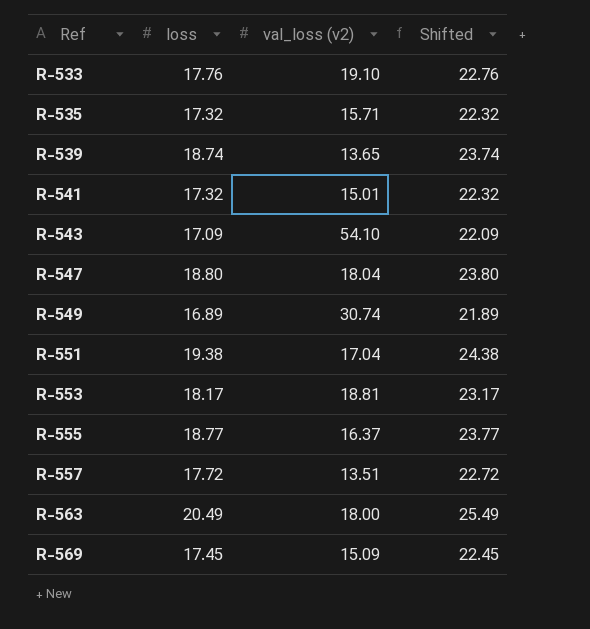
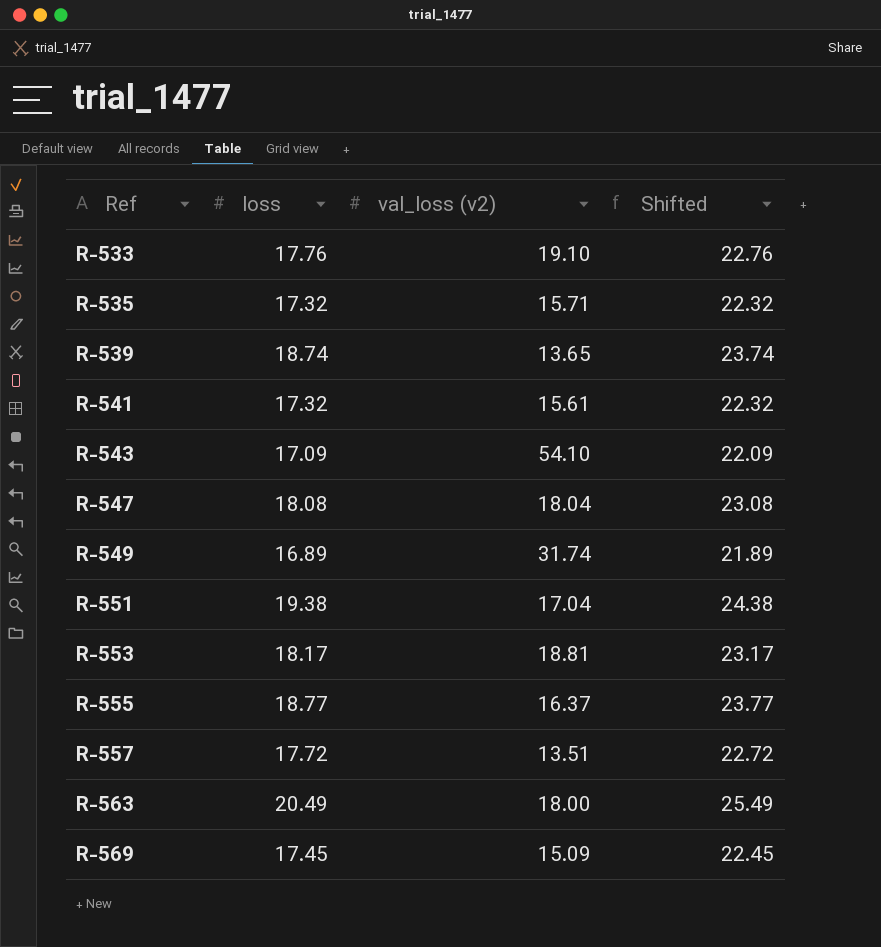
R-541 | val_loss (v2): 15.01 -> 15.61
R-547 | loss: 18.80 -> 18.08
R-547 | Shifted: 23.80 -> 23.08
R-549 | val_loss (v2): 30.74 -> 31.74

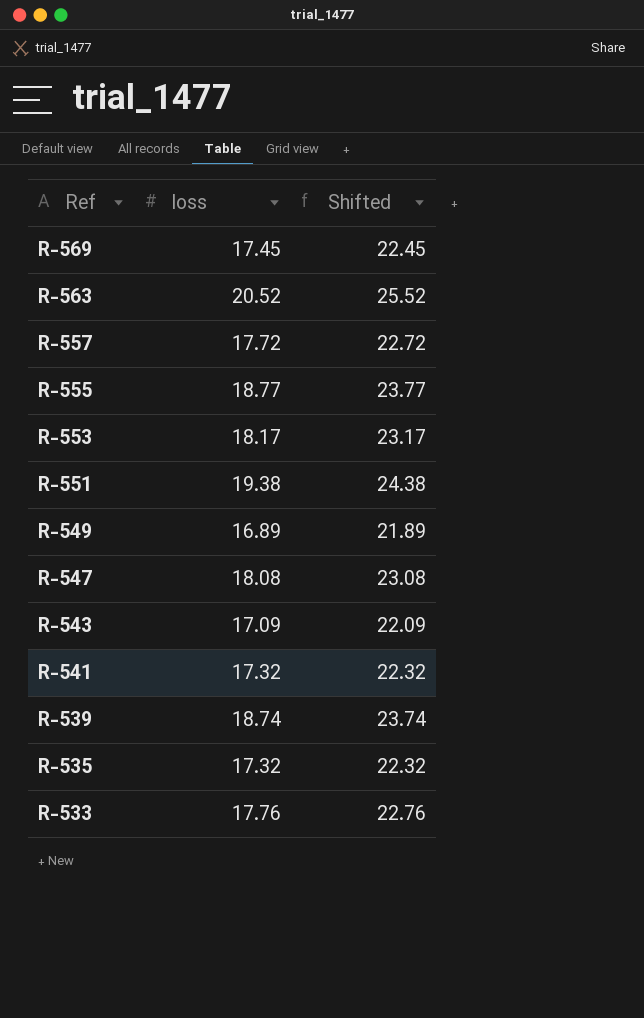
row order: Ref ascending -> Ref descending
column val_loss (v2) | position: 3 -> none
R-563 | loss: 20.49 -> 20.52
R-563 | Shifted: 25.49 -> 25.52

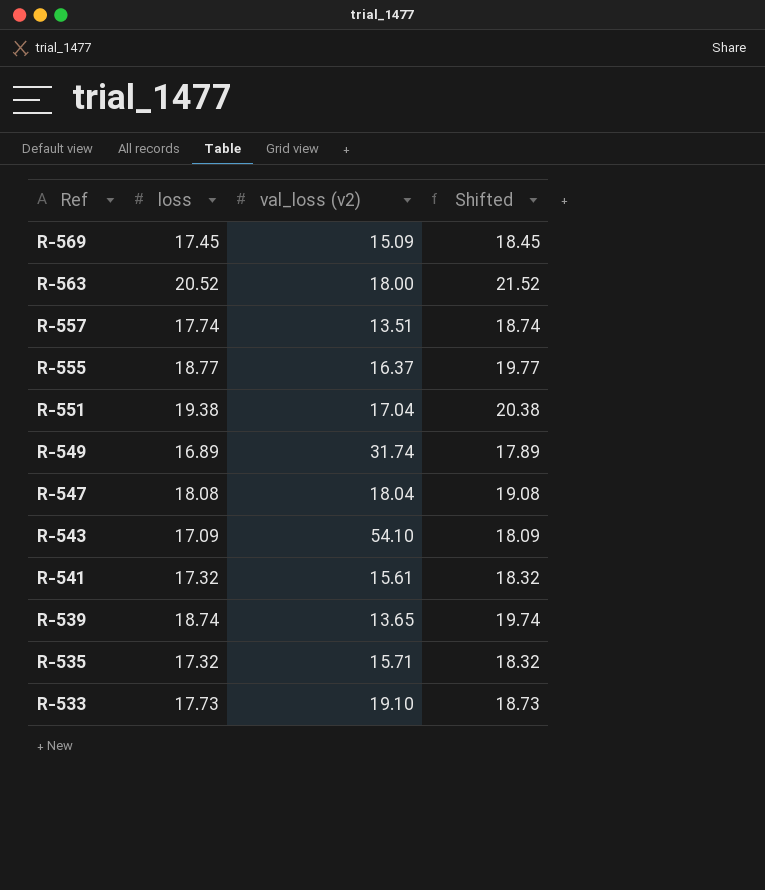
column val_loss (v2) | position: none -> 3
column Shifted | formula: [loss] + 5 -> [loss] + 1
row R-553: 18.17 | 23.17 -> none
R-557 | loss: 17.72 -> 17.74
R-533 | loss: 17.76 -> 17.73

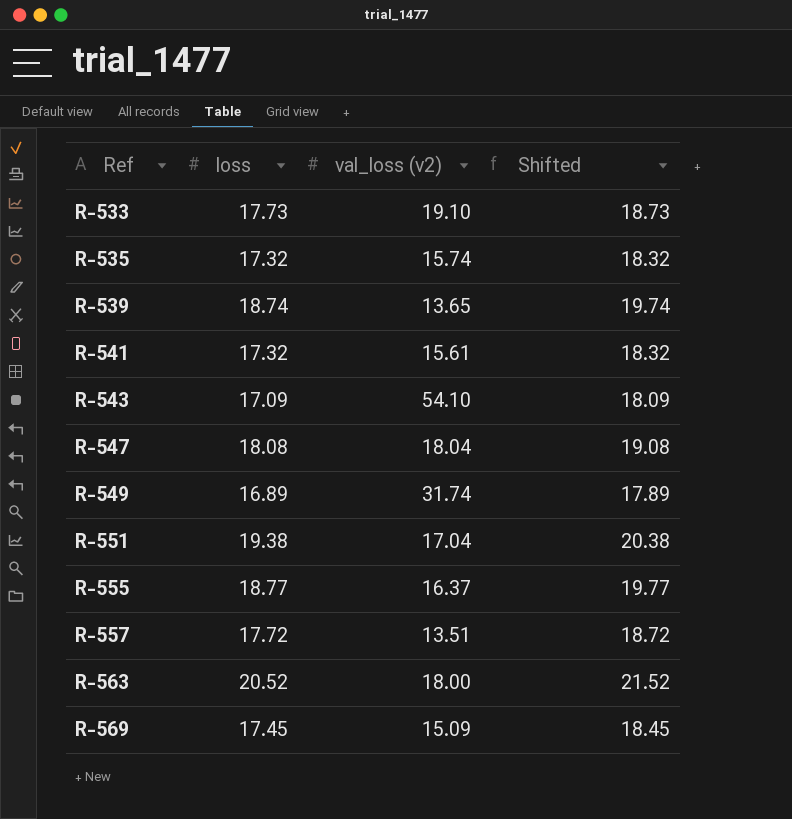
row order: Ref descending -> Ref ascending
R-535 | val_loss (v2): 15.71 -> 15.74
R-557 | loss: 17.74 -> 17.72
R-557 | Shifted: 18.74 -> 18.72

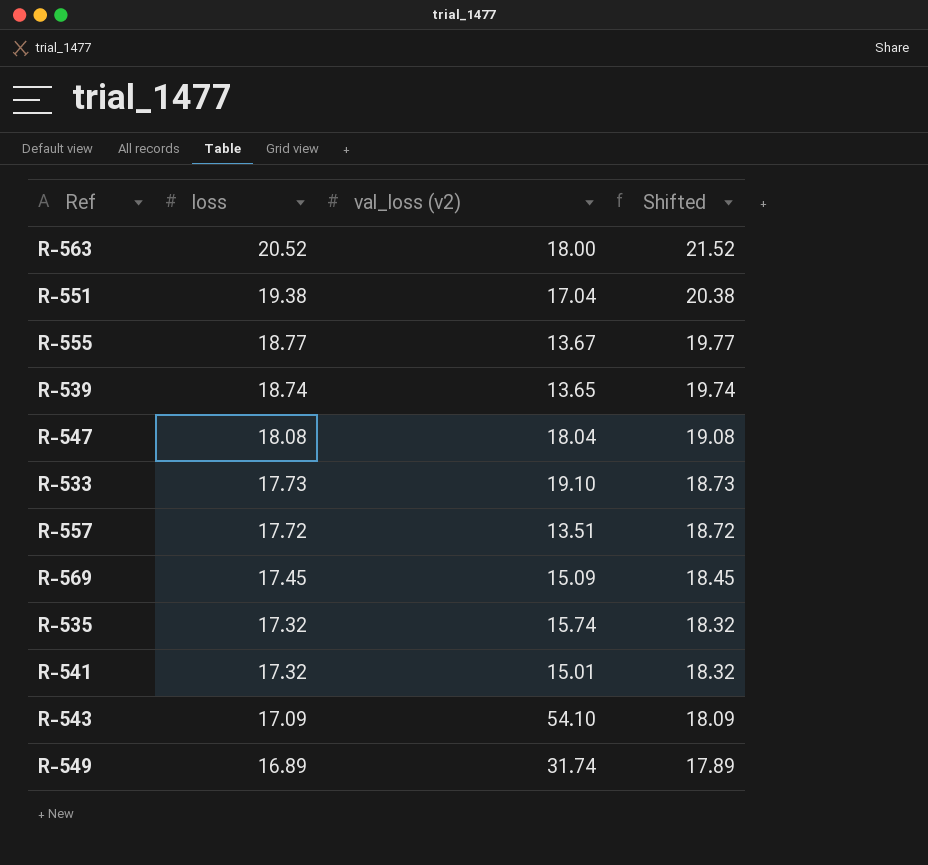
row order: Ref ascending -> loss descending
R-555 | val_loss (v2): 16.37 -> 13.67
R-541 | val_loss (v2): 15.61 -> 15.01

